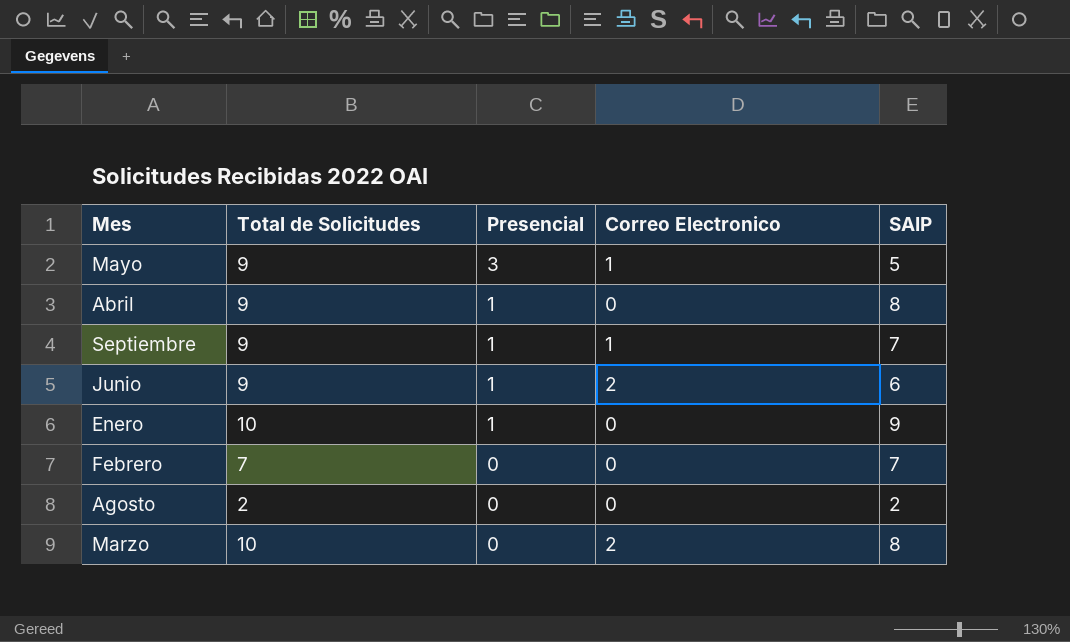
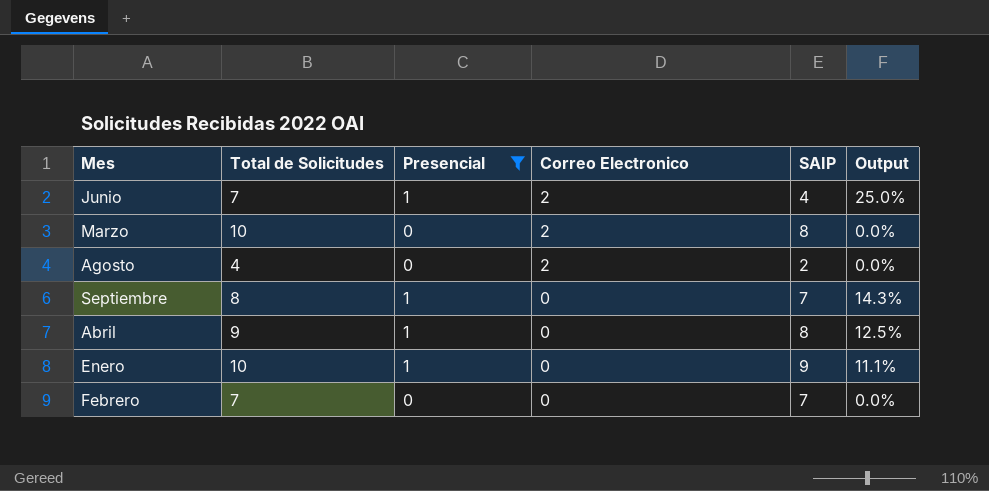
filter: none -> Presencial != 3
row order: Presencial descending -> Correo Electronico descending
column Output | formula: none -> [Presencial] / [SAIP]
Junio | Total de Solicitudes: 9 -> 7
Junio | SAIP: 6 -> 4
Agosto | Total de Solicitudes: 2 -> 4
Agosto | Correo Electronico: 0 -> 2
Septiembre | Total de Solicitudes: 9 -> 8
Septiembre | Correo Electronico: 1 -> 0

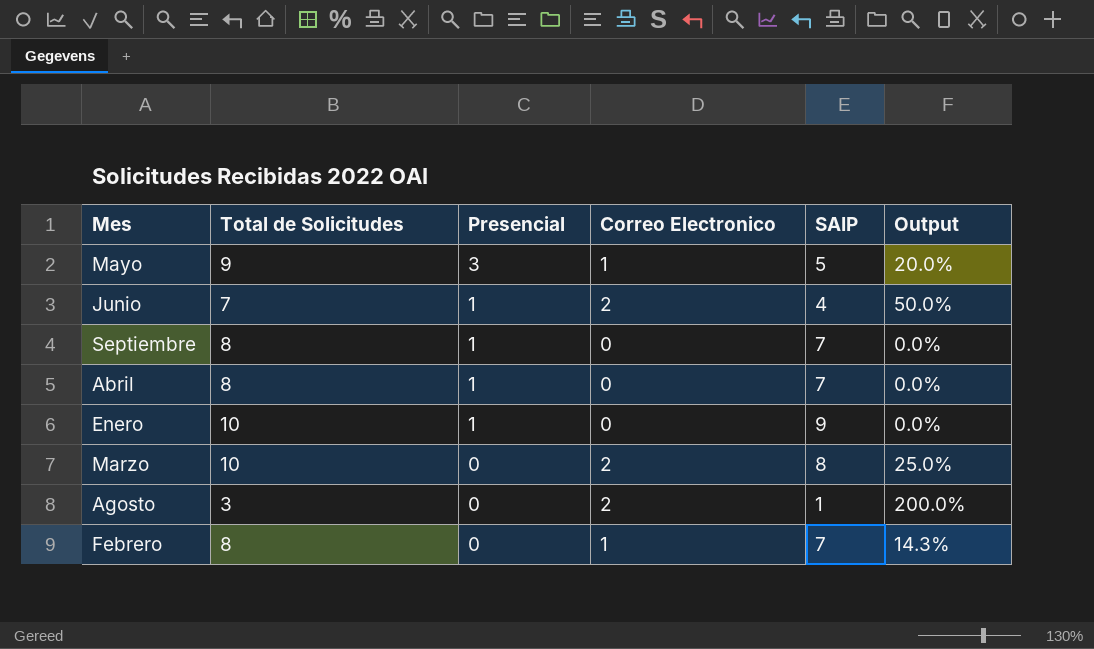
filter: Presencial != 3 -> none
row order: Correo Electronico descending -> Presencial descending
column Output | formula: [Presencial] / [SAIP] -> [Correo Electronico] / [SAIP]
Abril | Total de Solicitudes: 9 -> 8
Abril | SAIP: 8 -> 7
Agosto | Total de Solicitudes: 4 -> 3
Agosto | SAIP: 2 -> 1
Febrero | Total de Solicitudes: 7 -> 8
Febrero | Correo Electronico: 0 -> 1

